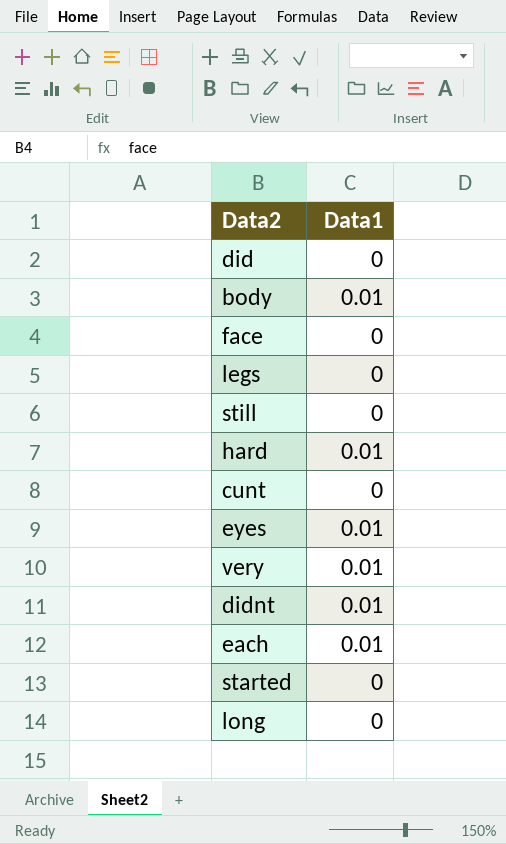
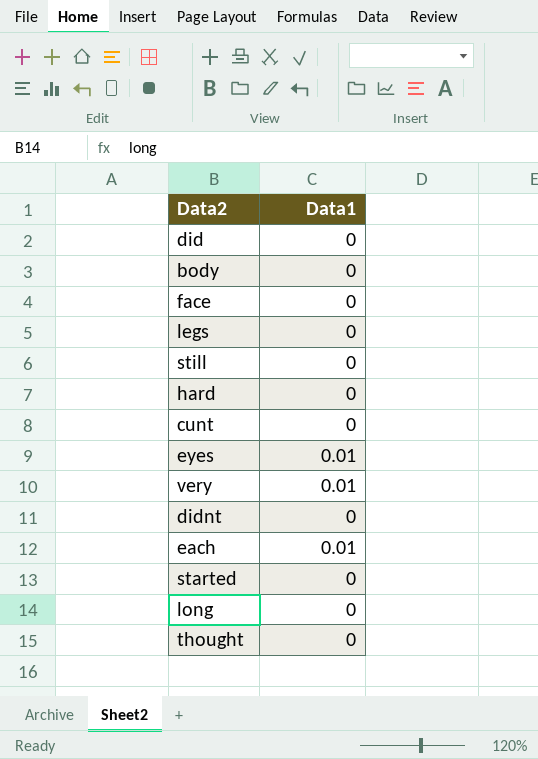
body | Data1: 0.01 -> 0
hard | Data1: 0.01 -> 0
didnt | Data1: 0.01 -> 0
row thought: none -> 0

